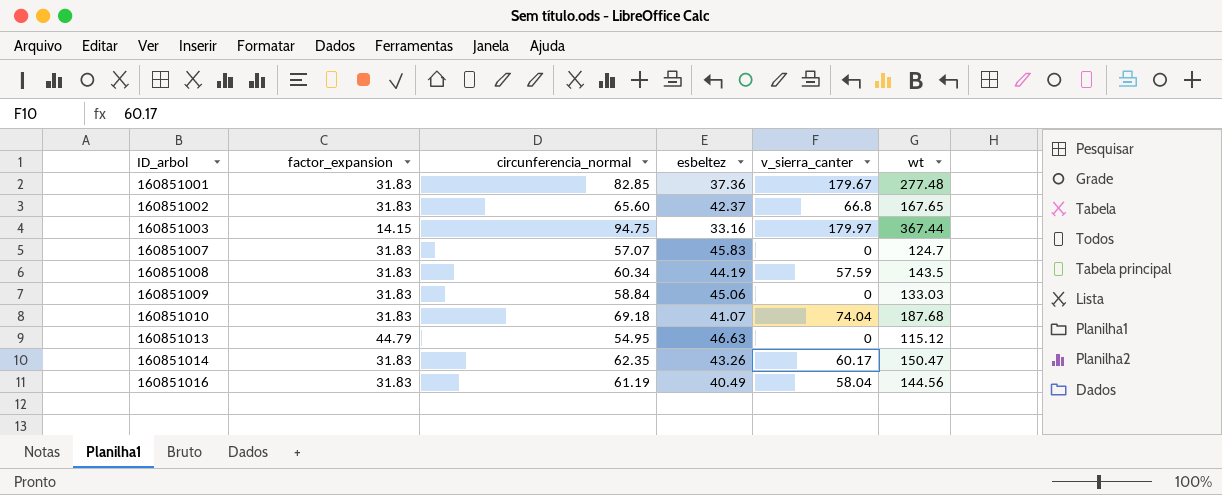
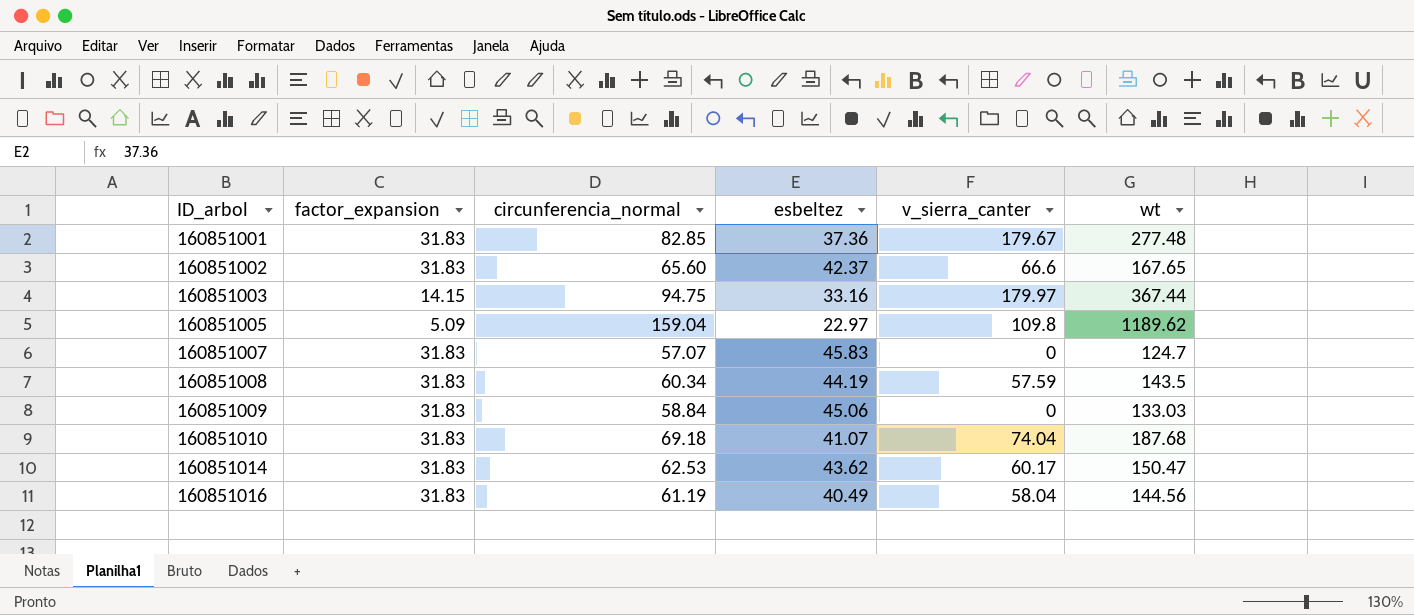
row 160851013: 44.79 | 54.95 | 46.63 | 0 | 115.12 -> none
160851002 | v_sierra_canter: 66.8 -> 66.6
row 160851005: none -> 5.09 | 159.04 | 22.97 | 109.8 | 1189.62
160851014 | circunferencia_normal: 62.35 -> 62.53
160851014 | esbeltez: 43.26 -> 43.62

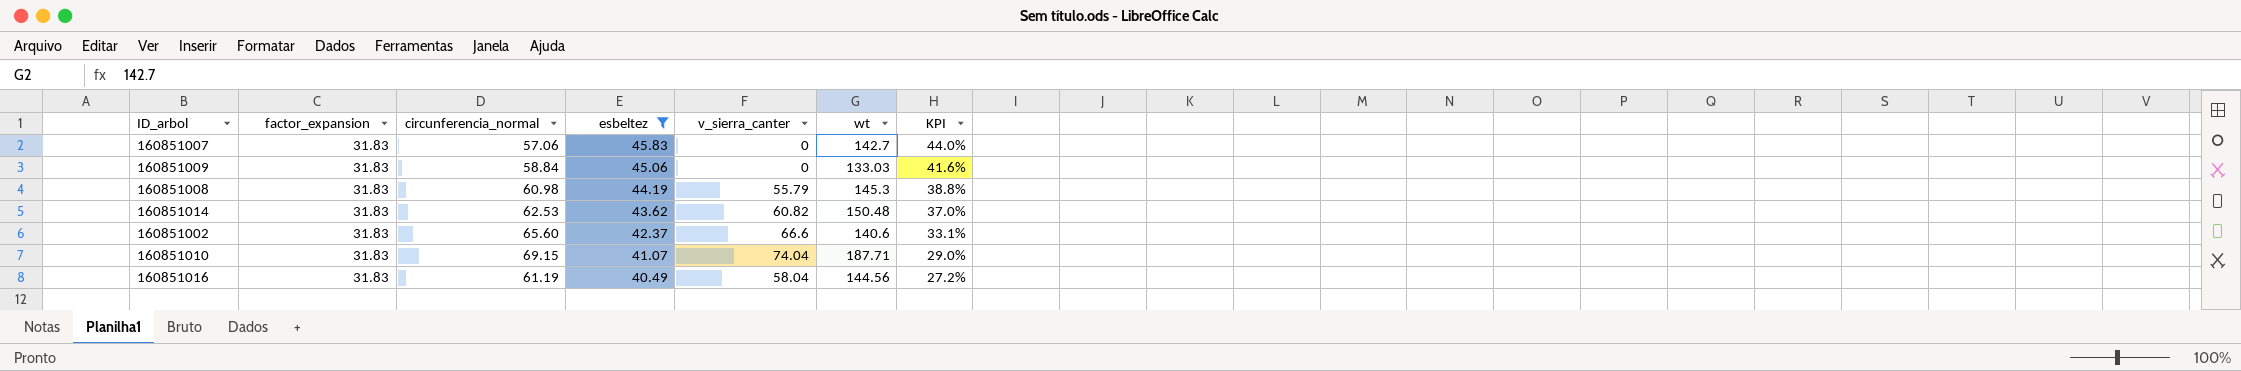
filter: none -> esbeltez >= 40.49
row order: ID_arbol ascending -> esbeltez descending
column KPI | formula: none -> ([esbeltez] - [factor_expansion]) / [factor_expansion]
160851007 | circunferencia_normal: 57.07 -> 57.06
160851007 | wt: 124.7 -> 142.7
160851008 | circunferencia_normal: 60.34 -> 60.98
160851008 | v_sierra_canter: 57.59 -> 55.79
160851008 | wt: 143.5 -> 145.3
160851014 | v_sierra_canter: 60.17 -> 60.82
160851014 | wt: 150.47 -> 150.48
160851002 | wt: 167.65 -> 140.6
160851010 | circunferencia_normal: 69.18 -> 69.15
160851010 | wt: 187.68 -> 187.71

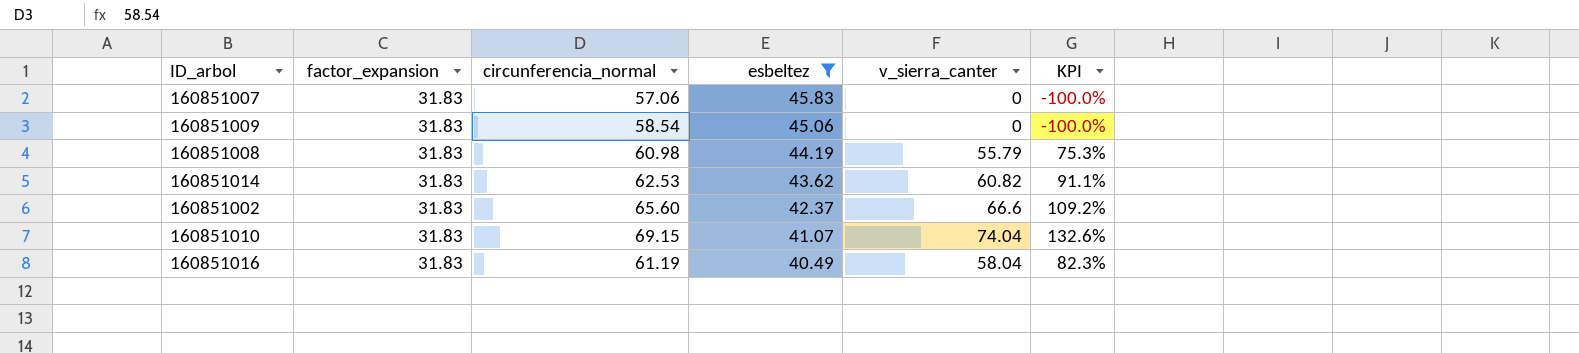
column wt | position: 6 -> none
column KPI | formula: ([esbeltez] - [factor_expansion]) / [factor_expansion] -> ([v_sierra_canter] - [factor_expansion]) / [factor_expansion]
160851009 | circunferencia_normal: 58.84 -> 58.54

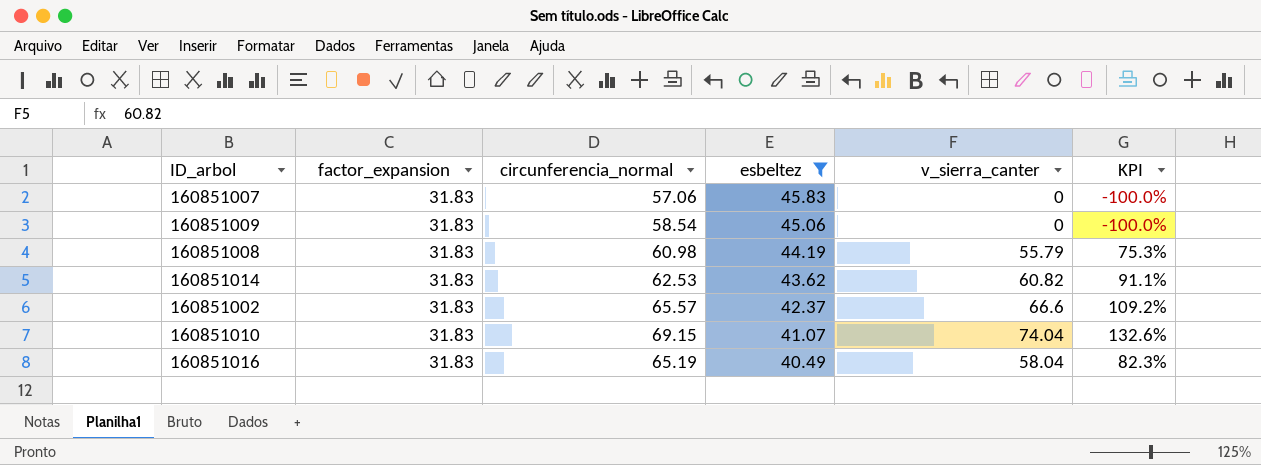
160851002 | circunferencia_normal: 65.60 -> 65.57
160851016 | circunferencia_normal: 61.19 -> 65.19

